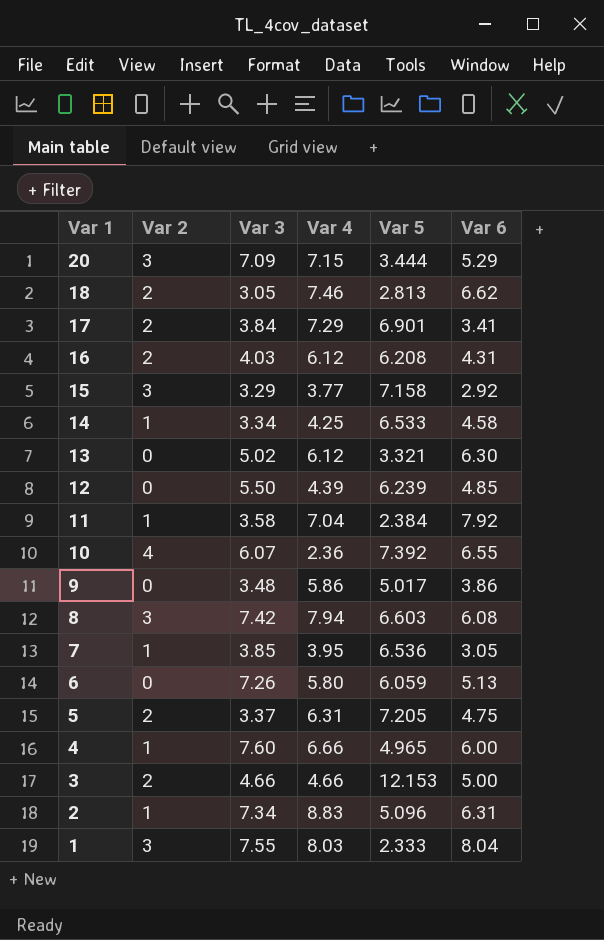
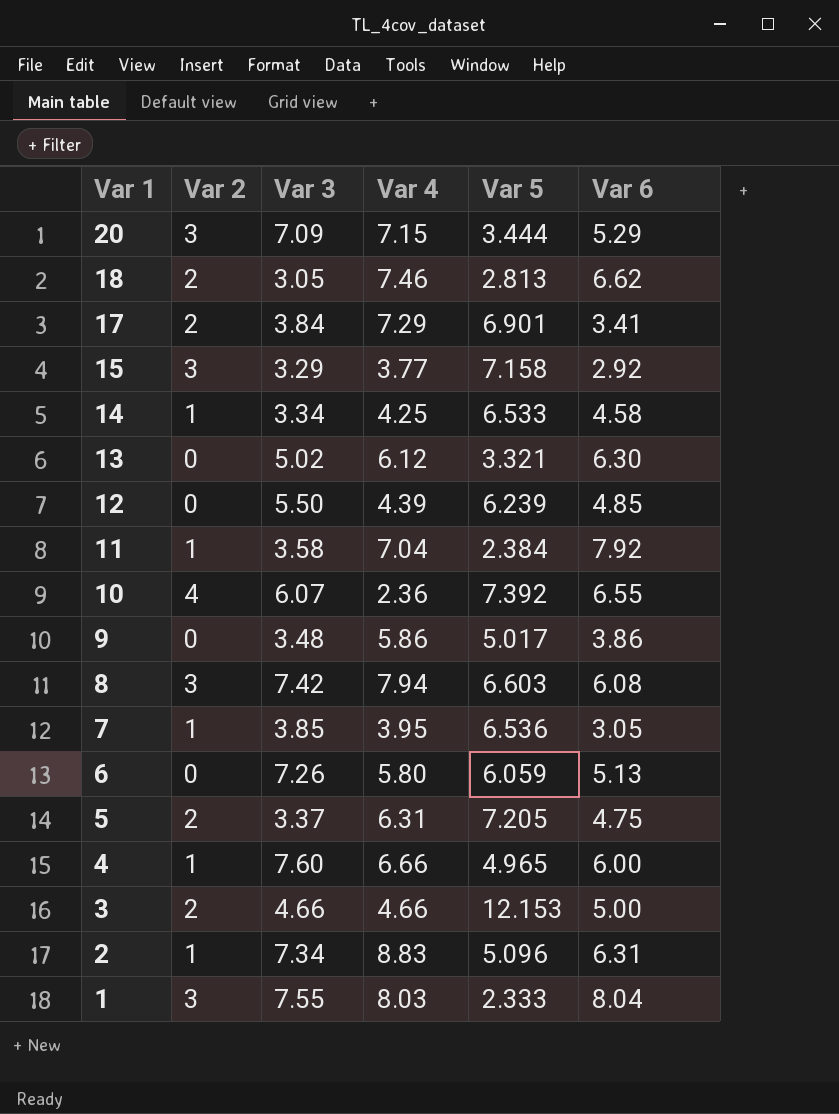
row 16: 2 | 4.03 | 6.12 | 6.208 | 4.31 -> none

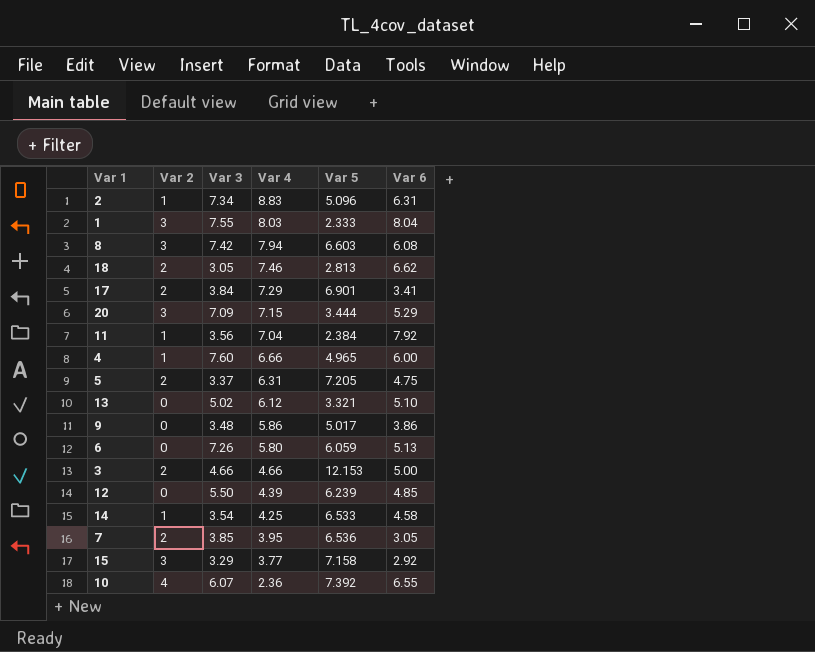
row order: Var 1 descending -> Var 4 descending
11 | Var 3: 3.58 -> 3.56
13 | Var 6: 6.30 -> 5.10
14 | Var 3: 3.34 -> 3.54
7 | Var 2: 1 -> 2

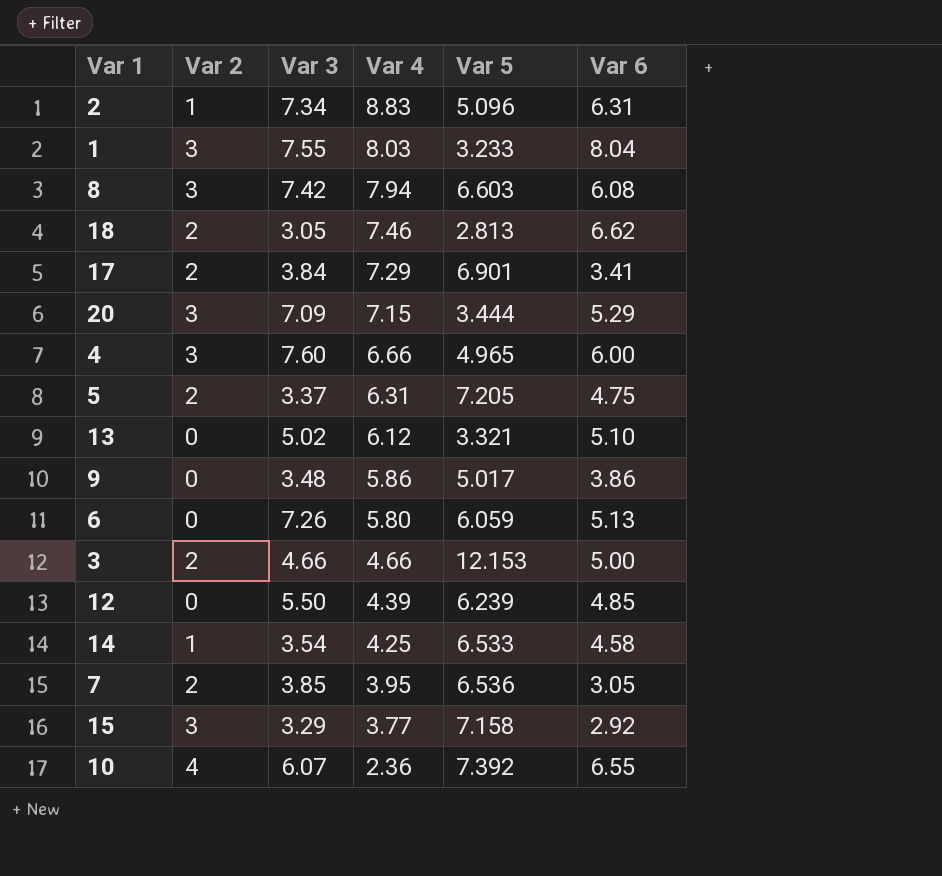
row 11: 1 | 3.56 | 7.04 | 2.384 | 7.92 -> none
1 | Var 5: 2.333 -> 3.233
4 | Var 2: 1 -> 3

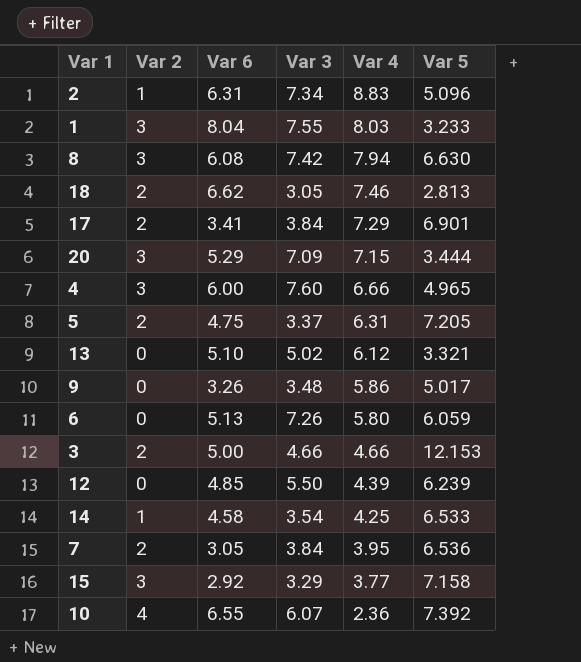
column Var 6 | position: 6 -> 3
8 | Var 5: 6.603 -> 6.630
9 | Var 6: 3.86 -> 3.26
7 | Var 3: 3.85 -> 3.84

